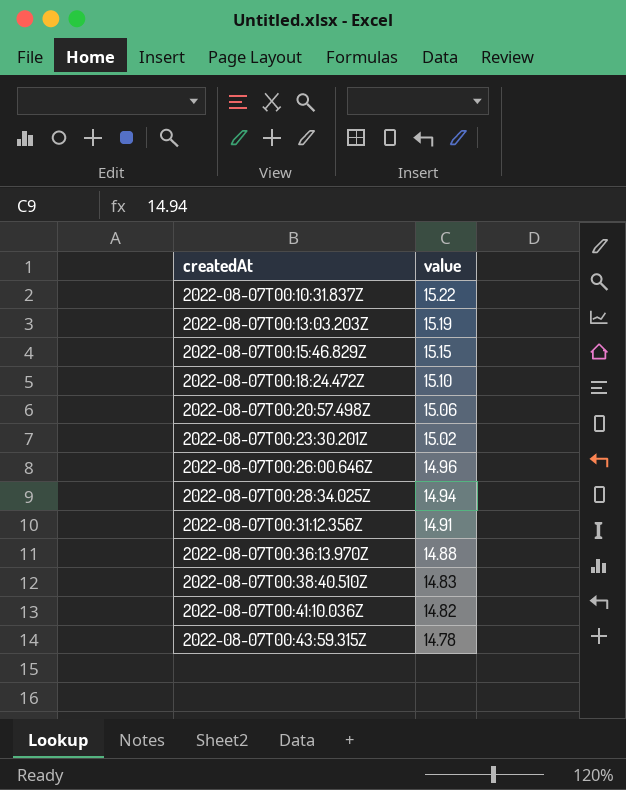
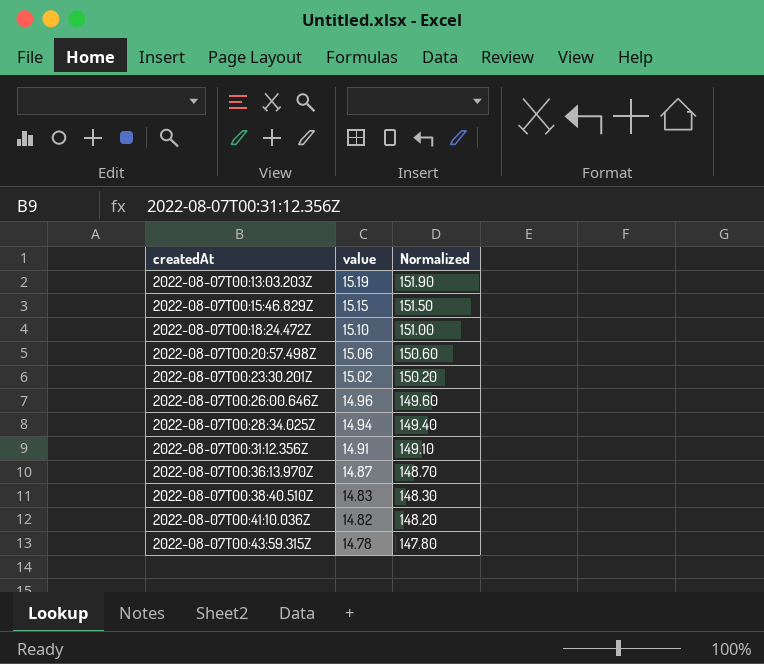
column Normalized | formula: none -> [value] * 10
row 2022-08-07T00:10:31.837Z: 15.22 -> none
2022-08-07T00:36:13.970Z | value: 14.88 -> 14.87

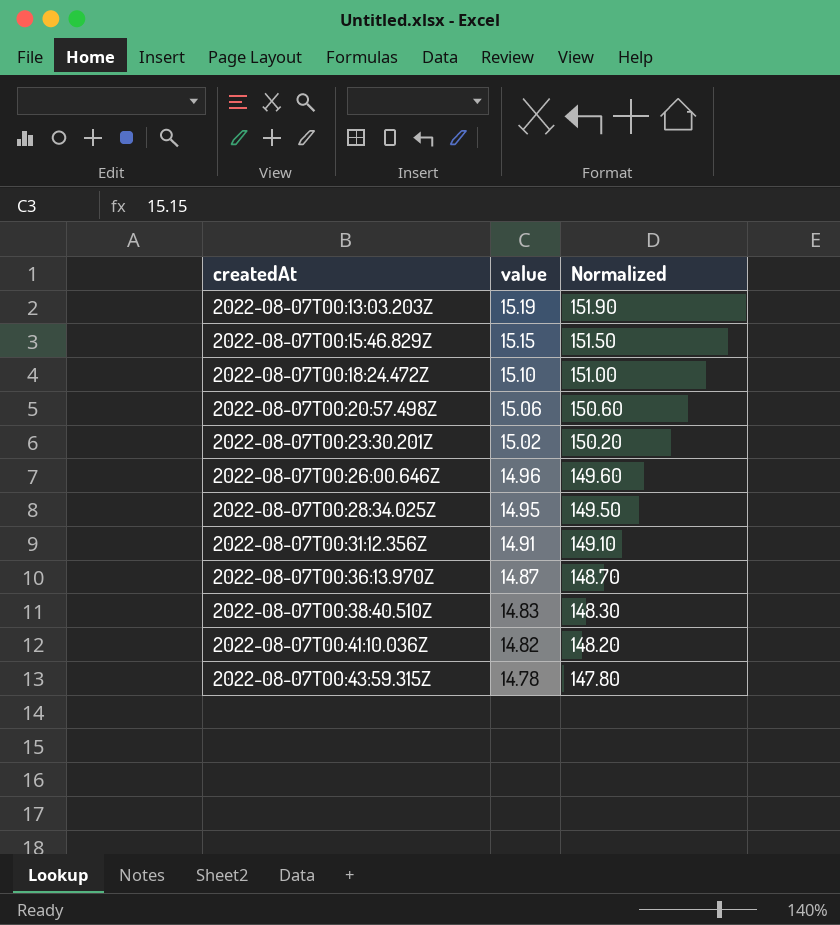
2022-08-07T00:28:34.025Z | value: 14.94 -> 14.95
2022-08-07T00:28:34.025Z | Normalized: 149.40 -> 149.50

